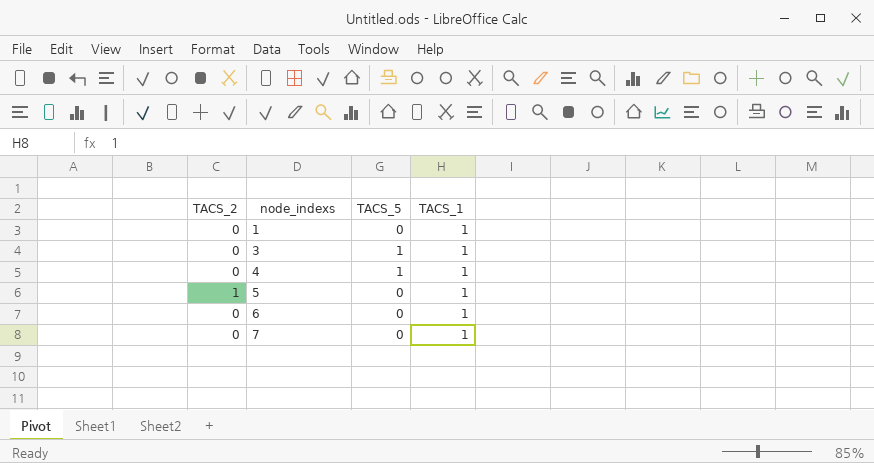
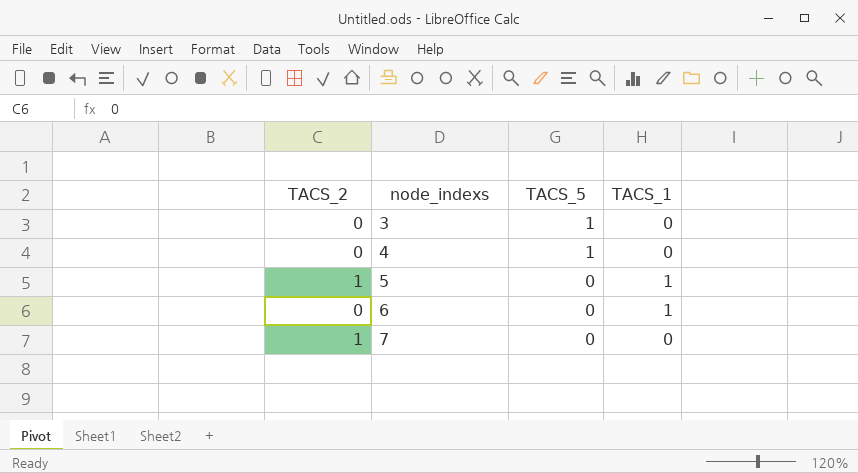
row 1: 0 | 0 | 1 -> none
3 | TACS_1: 1 -> 0
4 | TACS_1: 1 -> 0
7 | TACS_2: 0 -> 1
7 | TACS_1: 1 -> 0

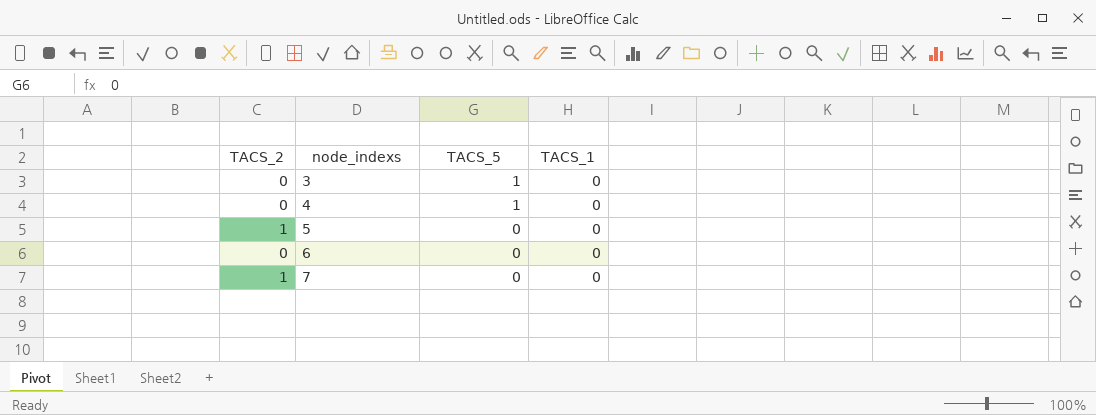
5 | TACS_1: 1 -> 0
6 | TACS_1: 1 -> 0

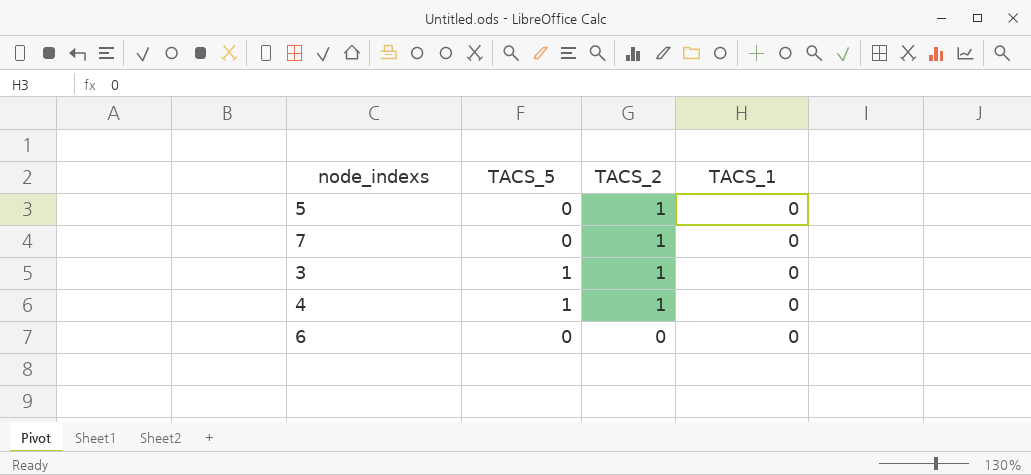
row order: node_indexs ascending -> TACS_2 descending
column TACS_2 | position: 1 -> 3
3 | TACS_2: 0 -> 1
4 | TACS_2: 0 -> 1

